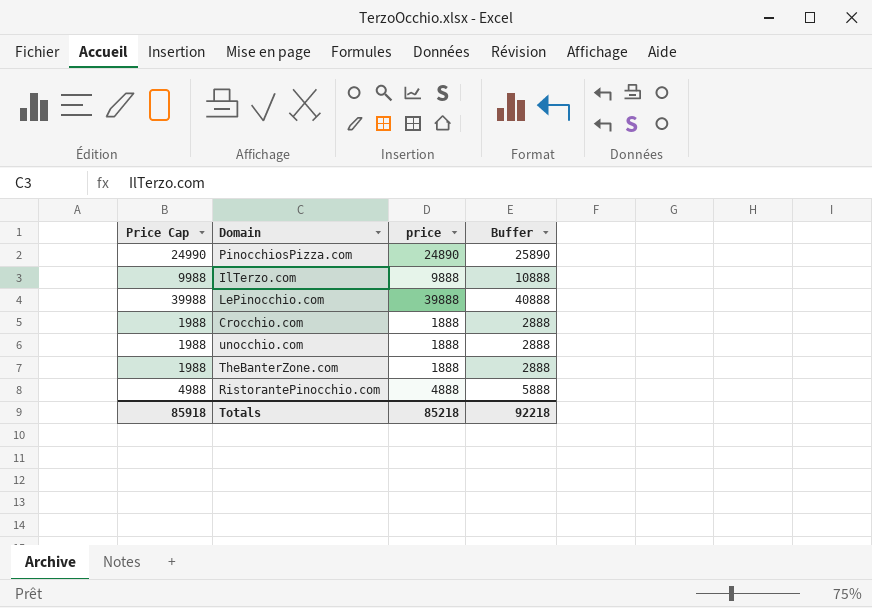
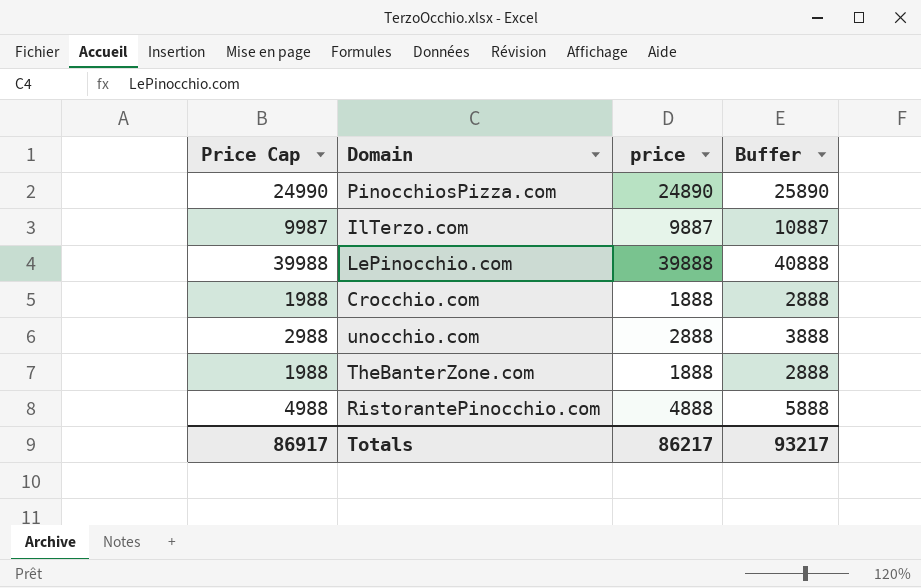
IlTerzo.com | Price Cap: 9988 -> 9987
IlTerzo.com | price: 9888 -> 9887
IlTerzo.com | Buffer: 10888 -> 10887
unocchio.com | Price Cap: 1988 -> 2988
unocchio.com | price: 1888 -> 2888
unocchio.com | Buffer: 2888 -> 3888
Totals | Price Cap: 85918 -> 86917
Totals | price: 85218 -> 86217
Totals | Buffer: 92218 -> 93217

